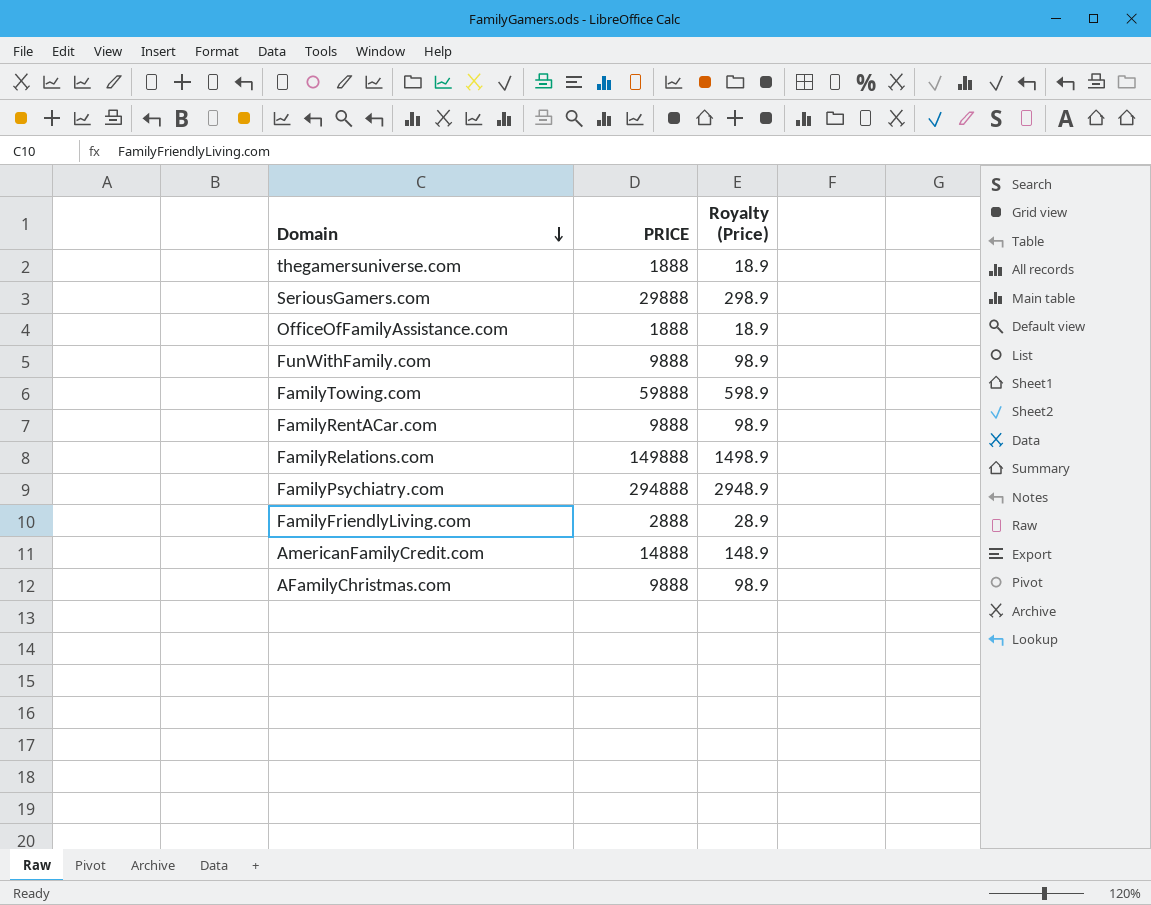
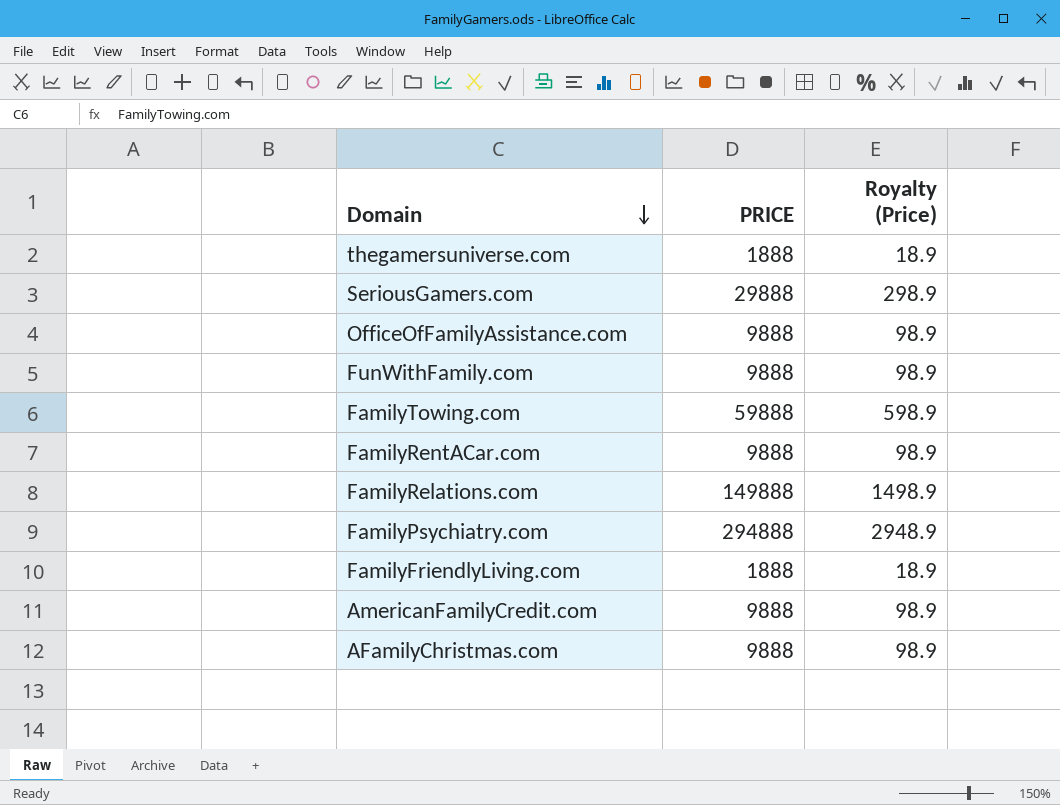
OfficeOfFamilyAssistance.com | PRICE: 1888 -> 9888
OfficeOfFamilyAssistance.com | Royalty (Price): 18.9 -> 98.9
FamilyFriendlyLiving.com | PRICE: 2888 -> 1888
FamilyFriendlyLiving.com | Royalty (Price): 28.9 -> 18.9
AmericanFamilyCredit.com | PRICE: 14888 -> 9888
AmericanFamilyCredit.com | Royalty (Price): 148.9 -> 98.9

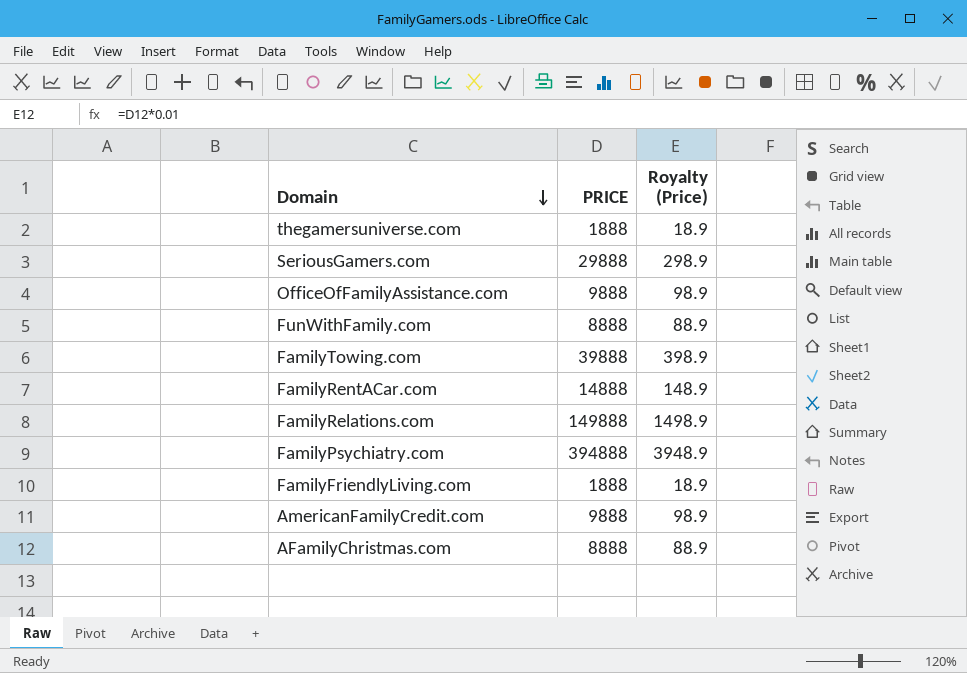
FunWithFamily.com | PRICE: 9888 -> 8888
FunWithFamily.com | Royalty (Price): 98.9 -> 88.9
FamilyTowing.com | PRICE: 59888 -> 39888
FamilyTowing.com | Royalty (Price): 598.9 -> 398.9
FamilyRentACar.com | PRICE: 9888 -> 14888
FamilyRentACar.com | Royalty (Price): 98.9 -> 148.9
FamilyPsychiatry.com | PRICE: 294888 -> 394888
FamilyPsychiatry.com | Royalty (Price): 2948.9 -> 3948.9
AFamilyChristmas.com | PRICE: 9888 -> 8888
AFamilyChristmas.com | Royalty (Price): 98.9 -> 88.9

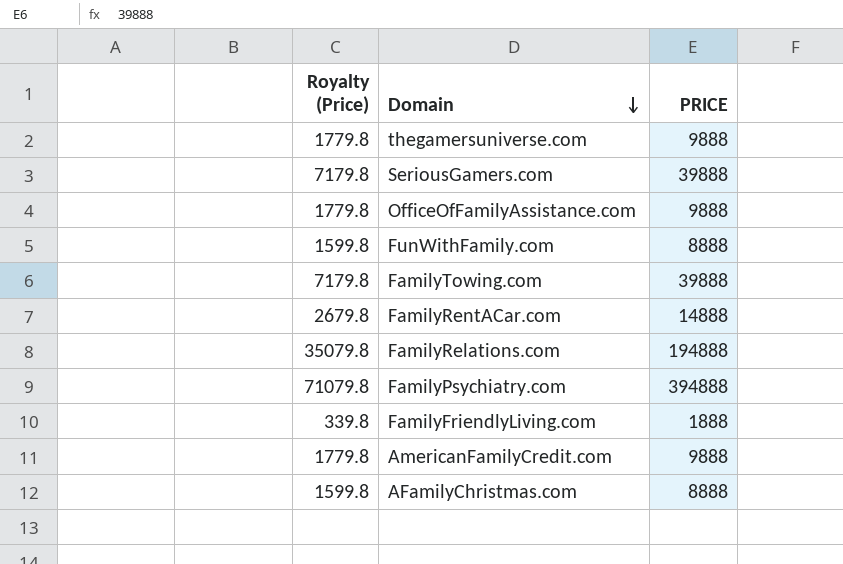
column Royalty (Price) | formula: [PRICE] * 0.01 -> [PRICE] * 0.18
column Royalty (Price) | position: 3 -> 1
thegamersuniverse.com | PRICE: 1888 -> 9888
SeriousGamers.com | PRICE: 29888 -> 39888
FamilyRelations.com | PRICE: 149888 -> 194888

